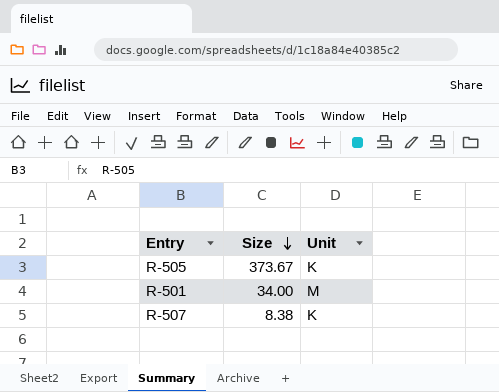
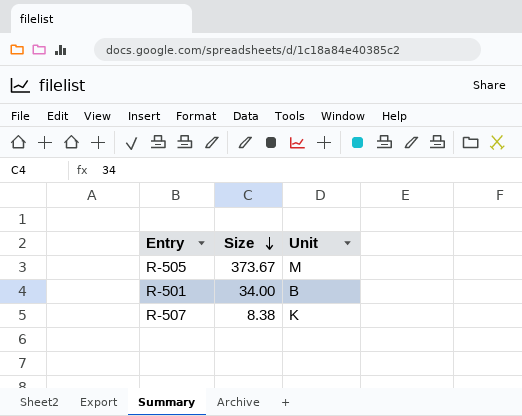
R-505 | Unit: K -> M
R-501 | Unit: M -> B

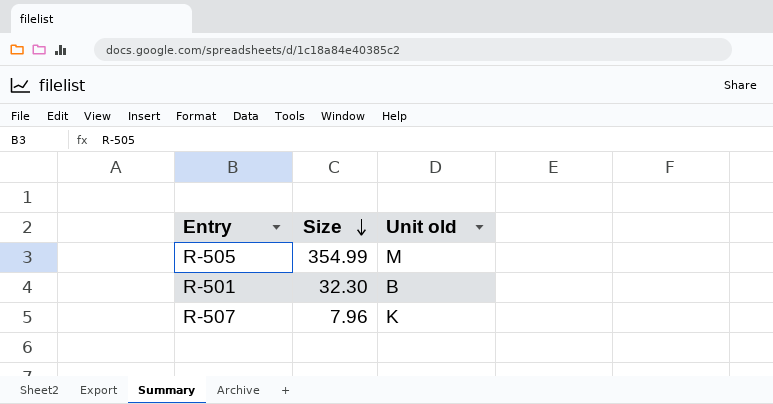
column name: Unit -> Unit old
R-505 | Size: 373.67 -> 354.99
R-501 | Size: 34.00 -> 32.30
R-507 | Size: 8.38 -> 7.96

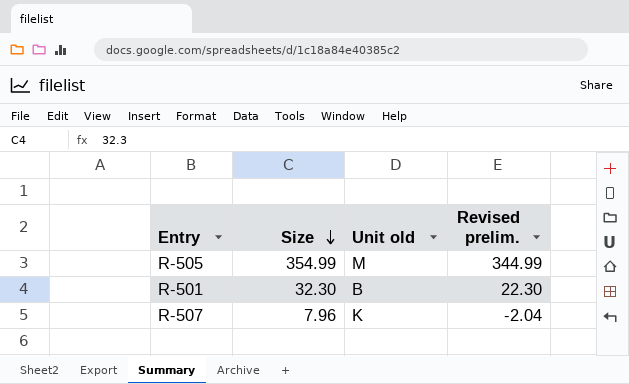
column Revised prelim. | formula: none -> [Size] - 10

